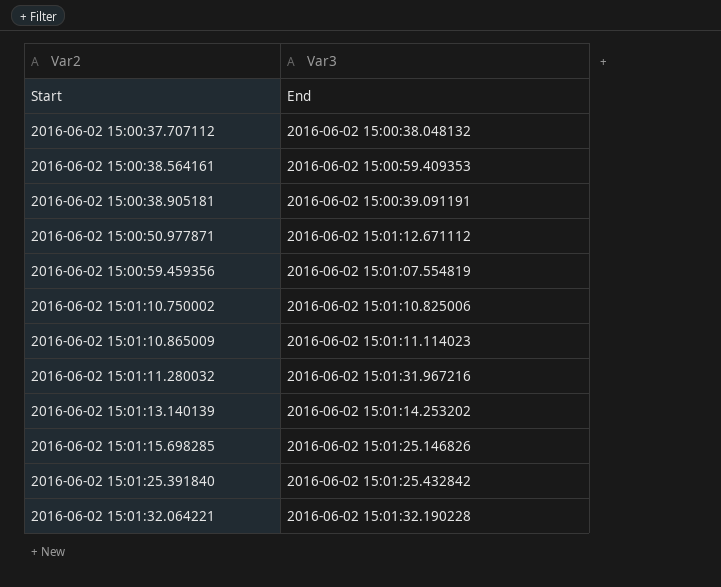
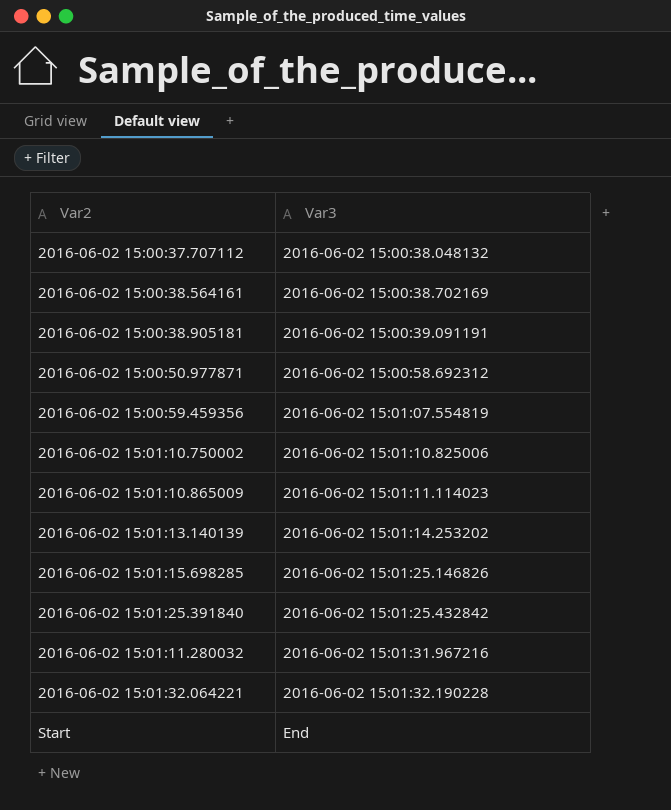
row order: none -> Var3 ascending
2016-06-02 15:00:38.564161 | Var3: 2016-06-02 15:00:59.409353 -> 2016-06-02 15:00:38.702169
2016-06-02 15:00:50.977871 | Var3: 2016-06-02 15:01:12.671112 -> 2016-06-02 15:00:58.692312

